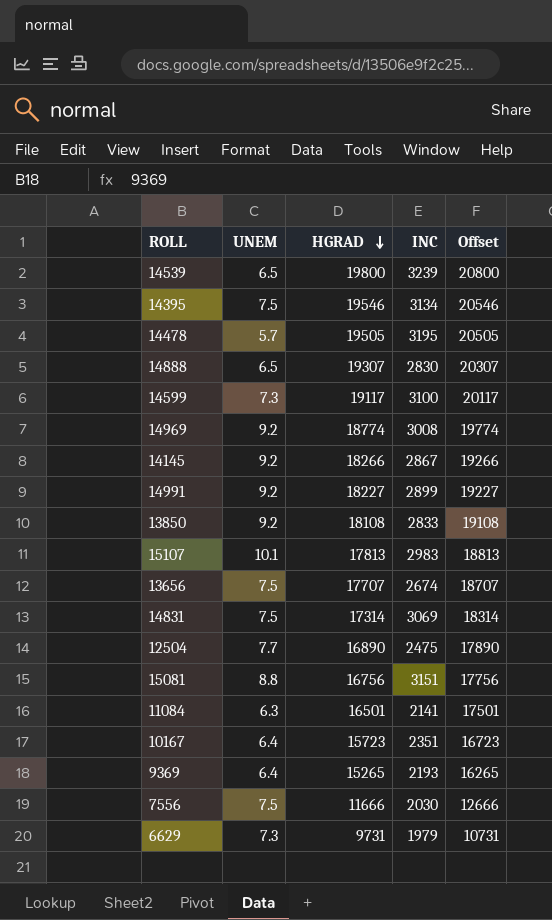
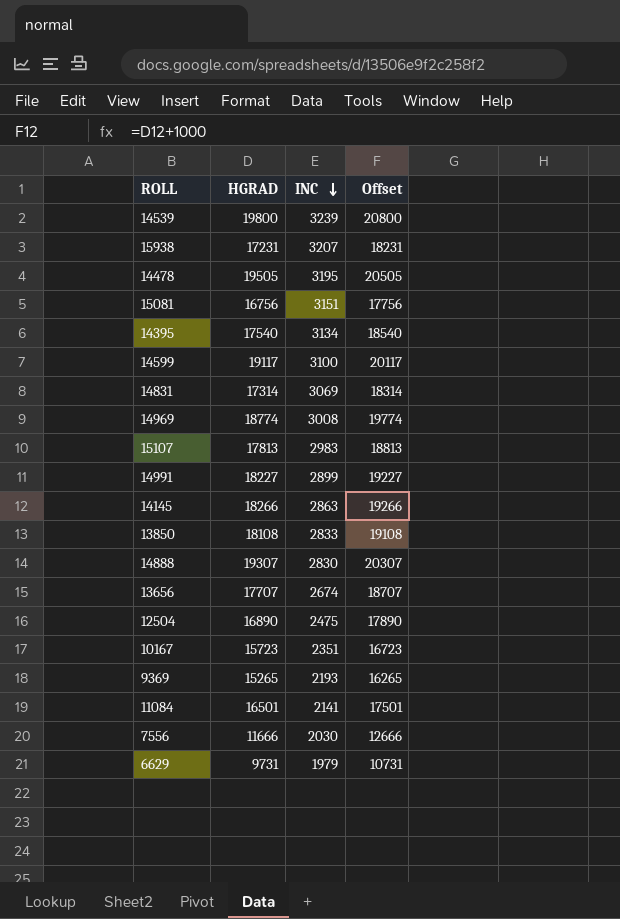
row order: HGRAD descending -> INC descending
column UNEM | position: 2 -> none
row 15938: none -> 17231 | 3207 | 18231
14395 | HGRAD: 19546 -> 17540
14395 | Offset: 20546 -> 18540
14145 | INC: 2867 -> 2863

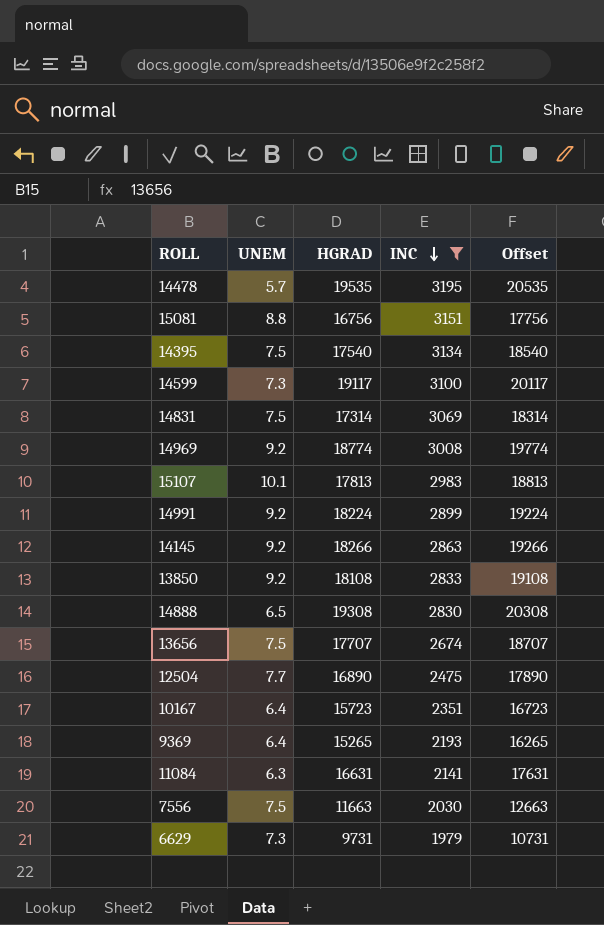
filter: none -> INC <= 3195
column UNEM | position: none -> 2
14478 | HGRAD: 19505 -> 19535
14478 | Offset: 20505 -> 20535
14991 | HGRAD: 18227 -> 18224
14991 | Offset: 19227 -> 19224
14888 | HGRAD: 19307 -> 19308
14888 | Offset: 20307 -> 20308
11084 | HGRAD: 16501 -> 16631
11084 | Offset: 17501 -> 17631
7556 | HGRAD: 11666 -> 11663
7556 | Offset: 12666 -> 12663

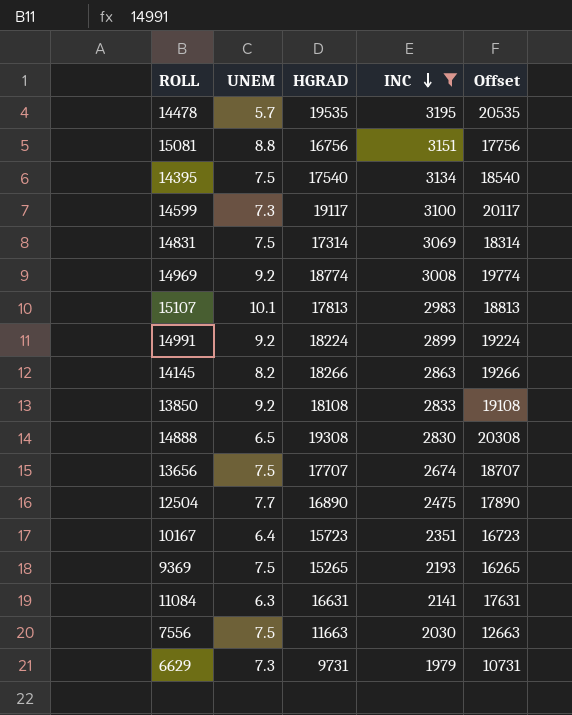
14145 | UNEM: 9.2 -> 8.2
9369 | UNEM: 6.4 -> 7.5

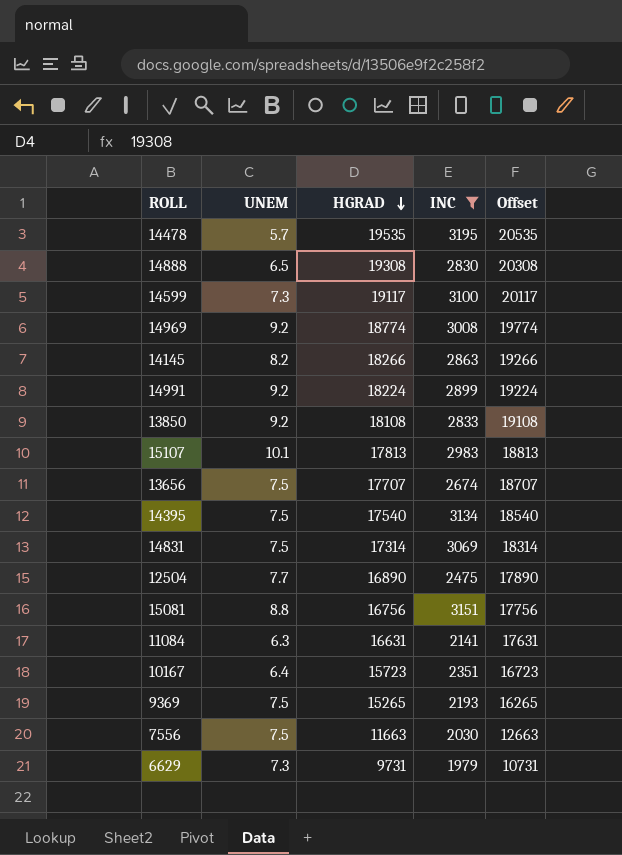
row order: INC descending -> HGRAD descending

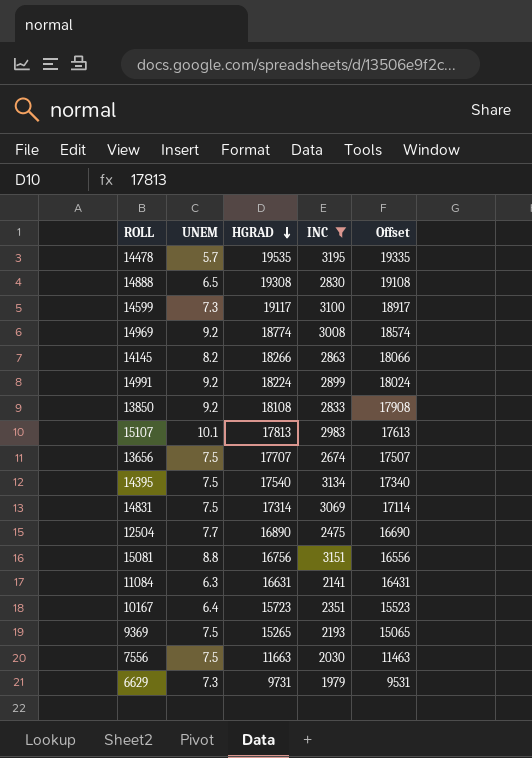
column Offset | formula: [HGRAD] + 1000 -> [HGRAD] - 200

